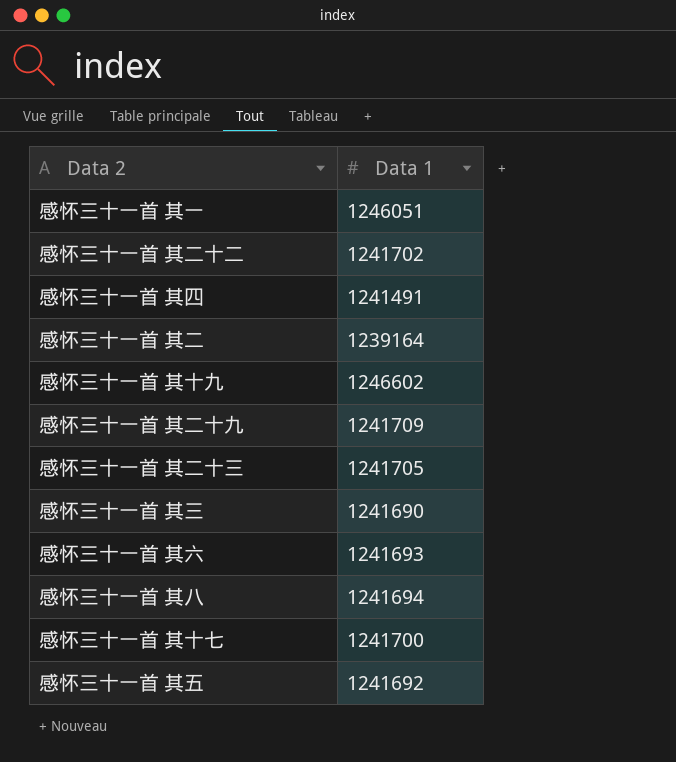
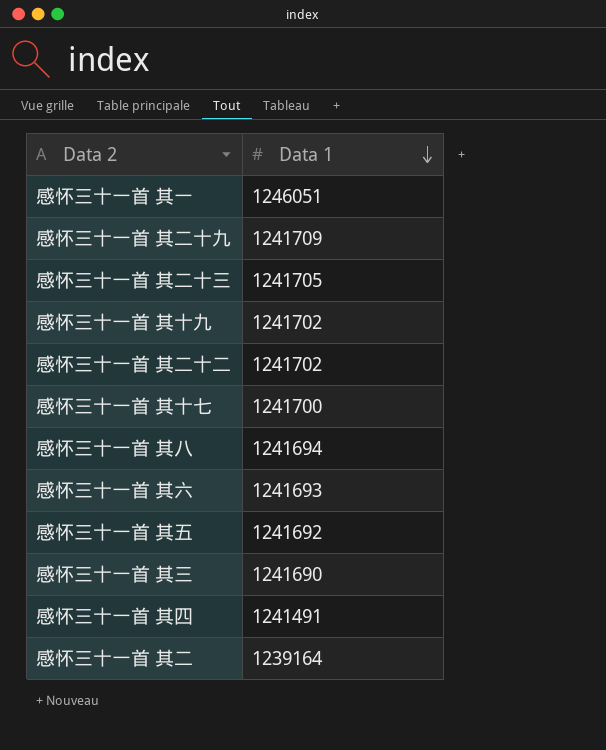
row order: none -> Data 1 descending
感怀三十一首 其十九 | Data 1: 1246602 -> 1241702

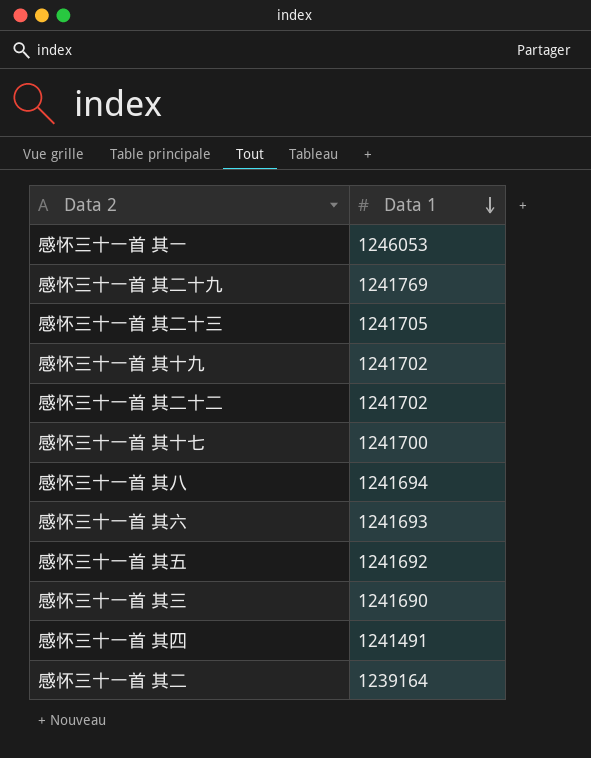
感怀三十一首 其一 | Data 1: 1246051 -> 1246053
感怀三十一首 其二十九 | Data 1: 1241709 -> 1241769

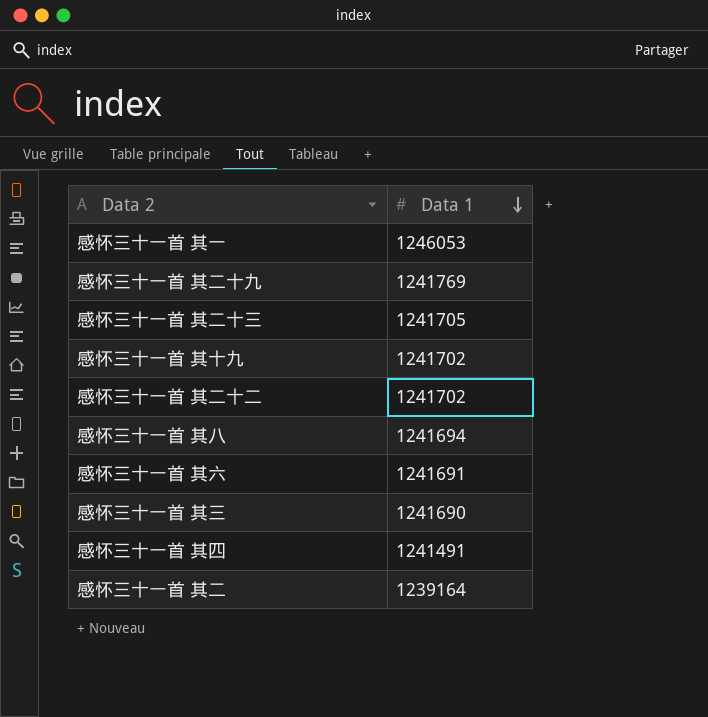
row 感怀三十一首 其十七: 1241700 -> none
row 感怀三十一首 其五: 1241692 -> none
感怀三十一首 其六 | Data 1: 1241693 -> 1241691

